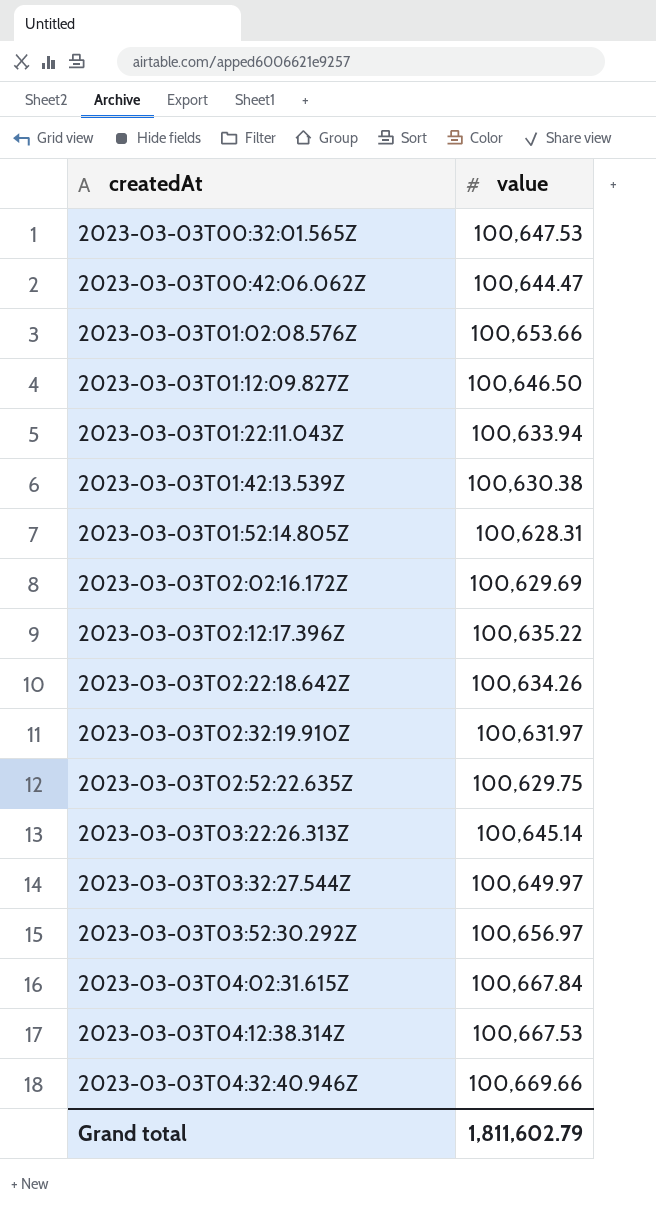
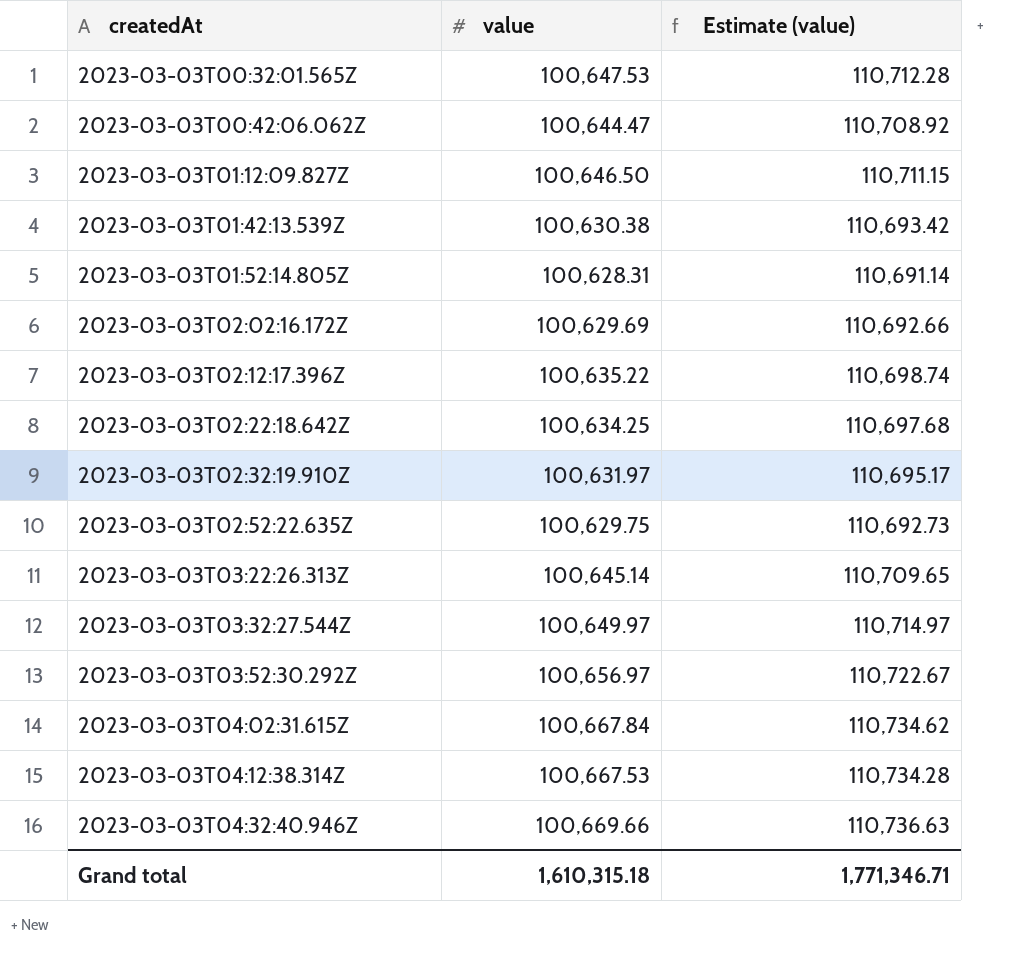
column Estimate (value) | formula: none -> [value] * 1.1
row 2023-03-03T01:02:08.576Z: 100,653.66 -> none
row 2023-03-03T01:22:11.043Z: 100,633.94 -> none
2023-03-03T02:22:18.642Z | value: 100,634.26 -> 100,634.25
Grand total | value: 1,811,602.79 -> 1,610,315.18

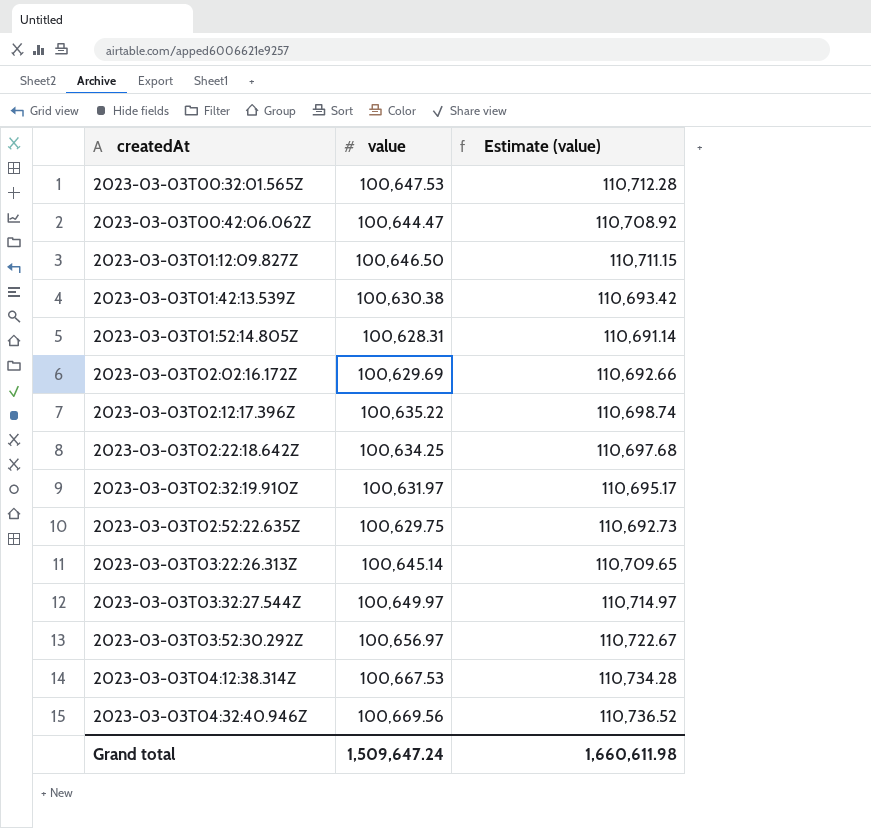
row 2023-03-03T04:02:31.615Z: 100,667.84 | 110,734.62 -> none
2023-03-03T04:32:40.946Z | value: 100,669.66 -> 100,669.56
2023-03-03T04:32:40.946Z | Estimate (value): 110,736.63 -> 110,736.52
Grand total | value: 1,610,315.18 -> 1,509,647.24
Grand total | Estimate (value): 1,771,346.71 -> 1,660,611.98

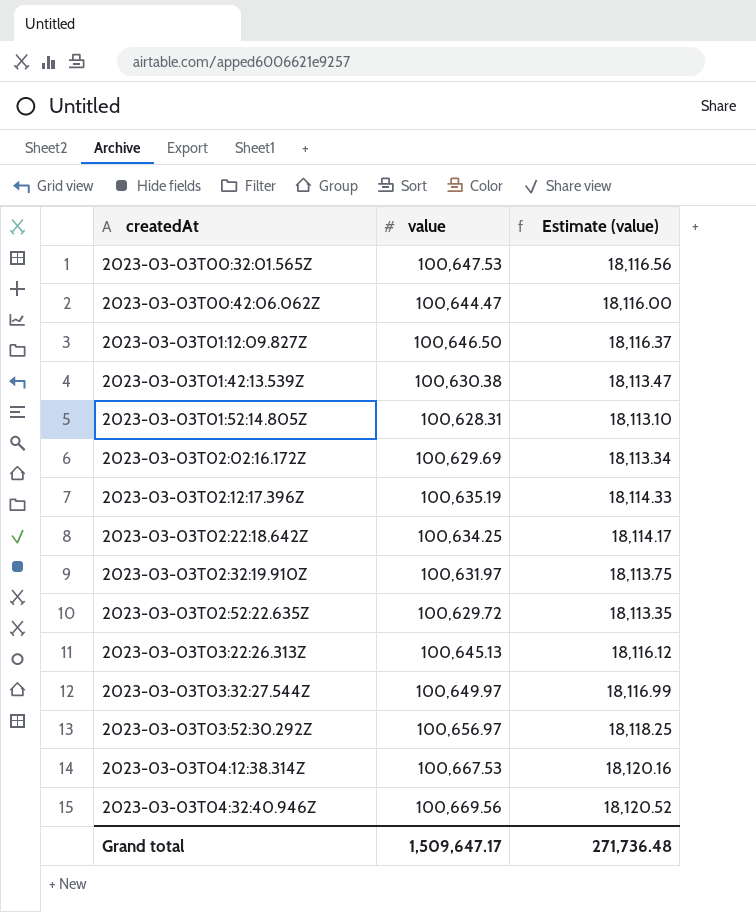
column Estimate (value) | formula: [value] * 1.1 -> [value] * 0.18
2023-03-03T02:12:17.396Z | value: 100,635.22 -> 100,635.19
2023-03-03T02:52:22.635Z | value: 100,629.75 -> 100,629.72
2023-03-03T03:22:26.313Z | value: 100,645.14 -> 100,645.13
Grand total | value: 1,509,647.24 -> 1,509,647.17
Grand total | Estimate (value): 1,660,611.98 -> 271,736.48

